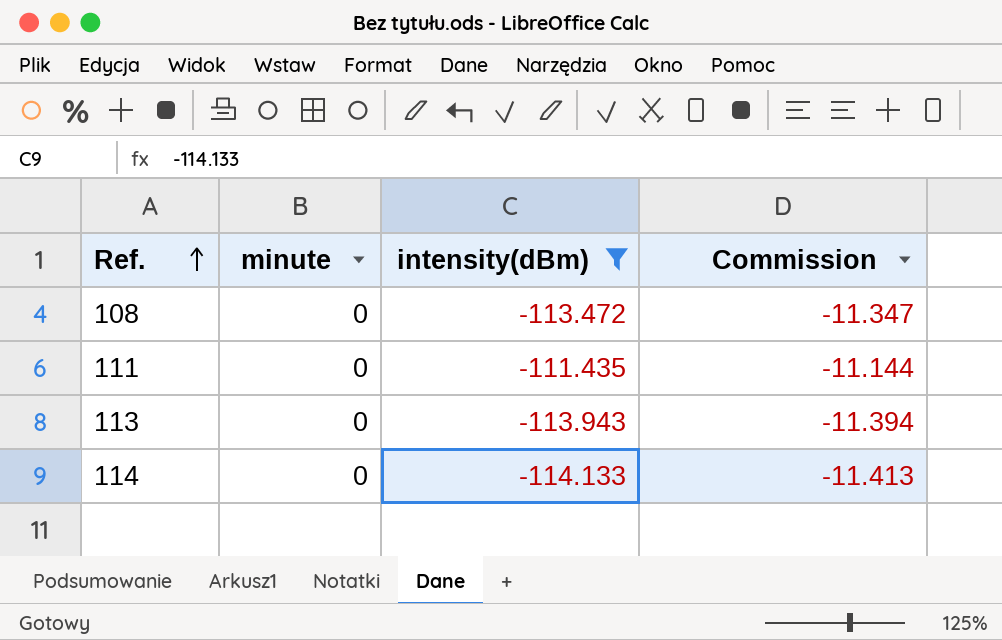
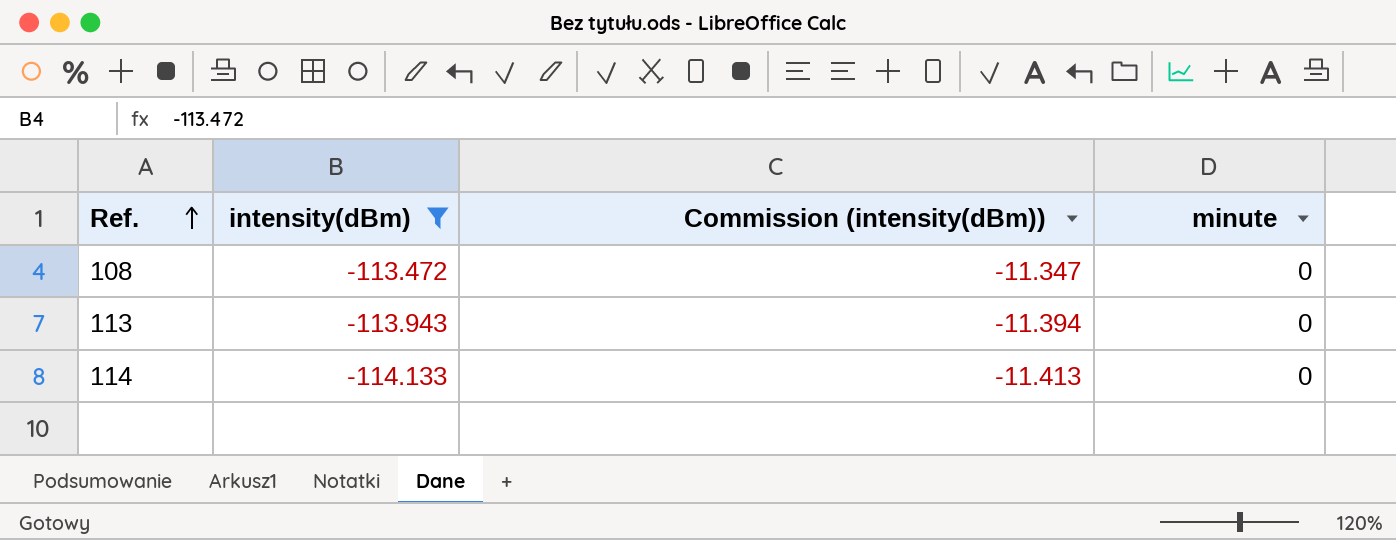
column name: Commission -> Commission (intensity(dBm))
column minute | position: 2 -> 4
row 111: 0 | -111.435 | -11.144 -> none

